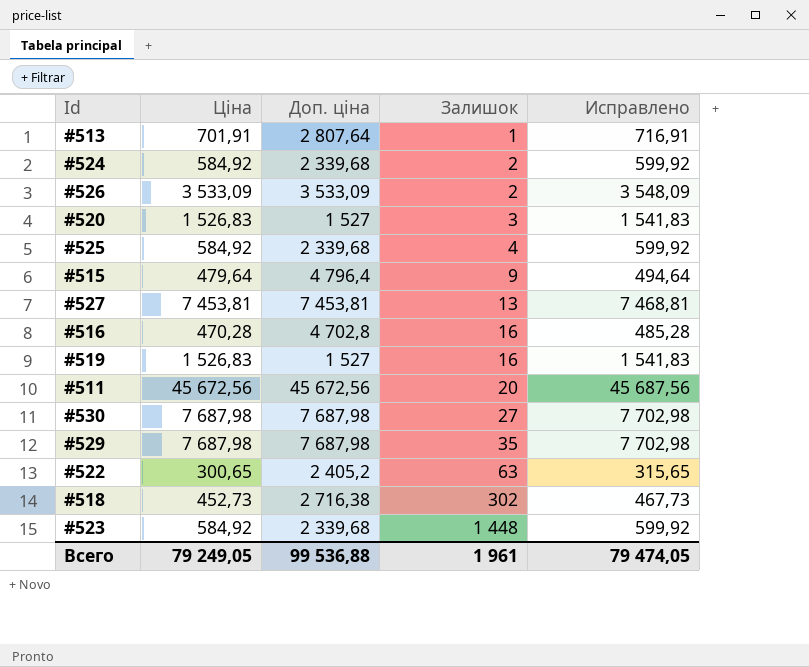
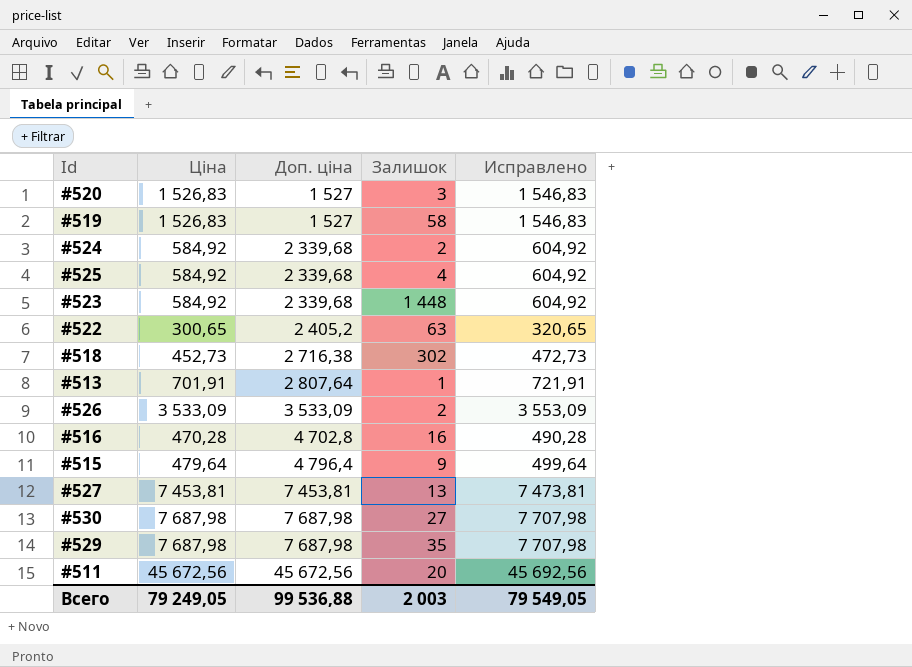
row order: Залишок ascending -> Доп. ціна ascending
column Исправлено | formula: [Ціна] + 15 -> [Ціна] + 20
#519 | Залишок: 16 -> 58
Всего | Залишок: 1 961 -> 2 003
Всего | Исправлено: 79 474,05 -> 79 549,05

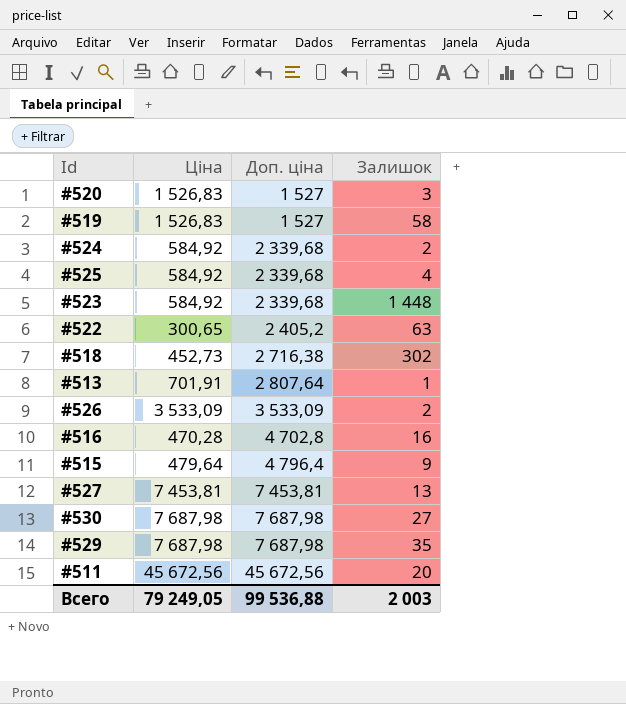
column Исправлено | formula: [Ціна] + 20 -> none

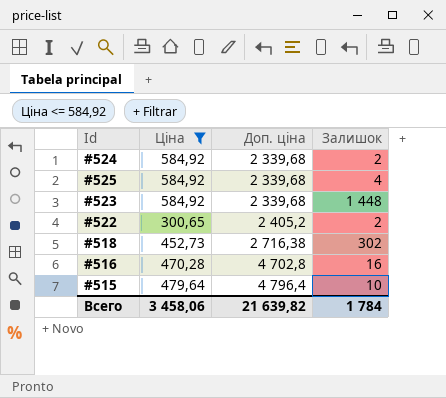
filter: none -> Ціна <= 584,92
#522 | Залишок: 63 -> 2
#515 | Залишок: 9 -> 10
Всего | Ціна: 79 249,05 -> 3 458,06
Всего | Доп. ціна: 99 536,88 -> 21 639,82
Всего | Залишок: 2 003 -> 1 784

